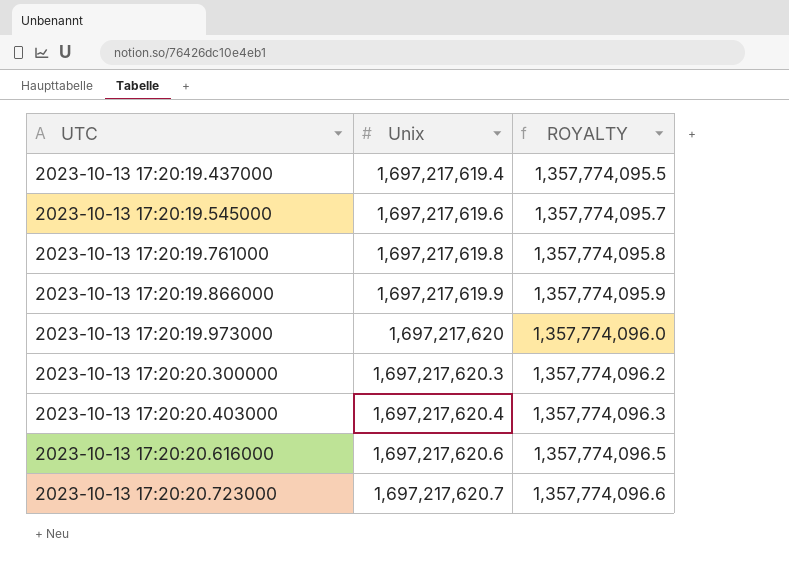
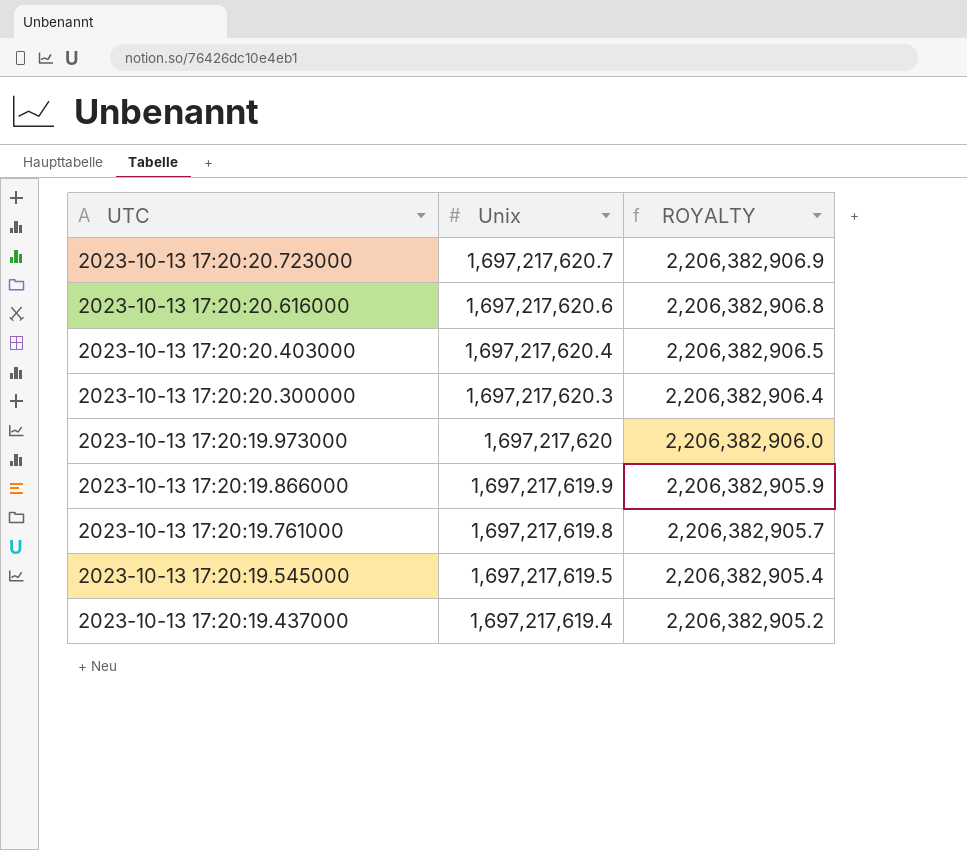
row order: UTC ascending -> UTC descending
column ROYALTY | formula: [Unix] * 0.8 -> [Unix] * 1.3
2023-10-13 17:20:19.545000 | Unix: 1,697,217,619.6 -> 1,697,217,619.5

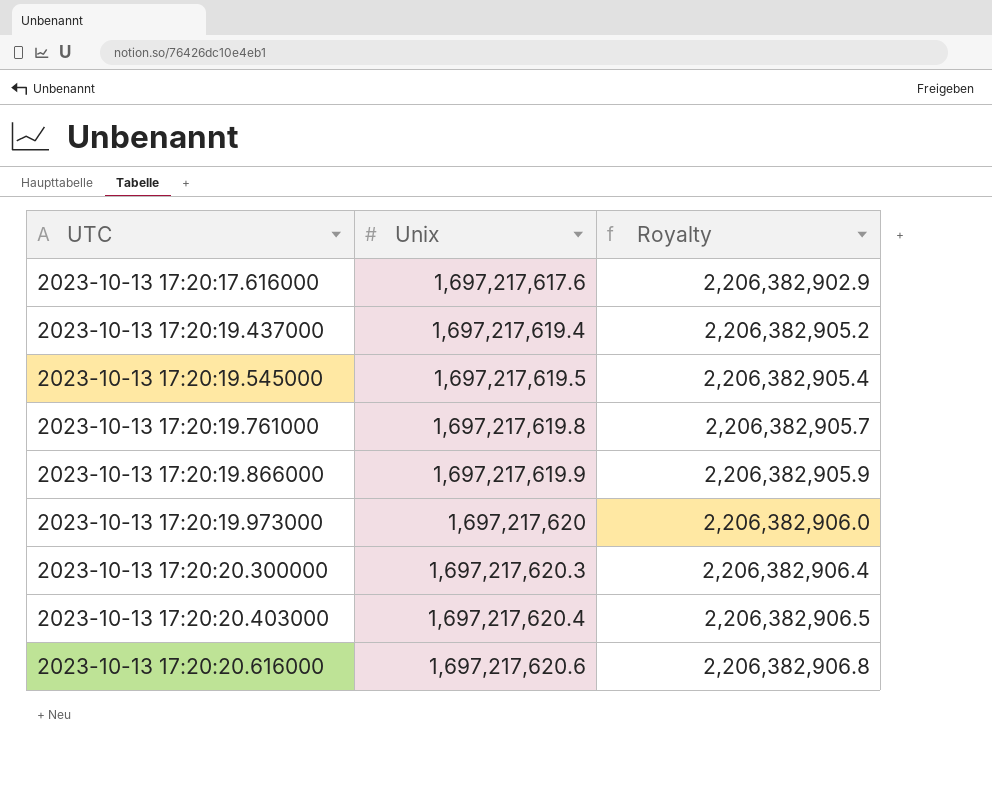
row order: UTC descending -> UTC ascending
column name: ROYALTY -> Royalty
row 2023-10-13 17:20:20.723000: 1,697,217,620.7 | 2,206,382,906.9 -> none
row 2023-10-13 17:20:17.616000: none -> 1,697,217,617.6 | 2,206,382,902.9

